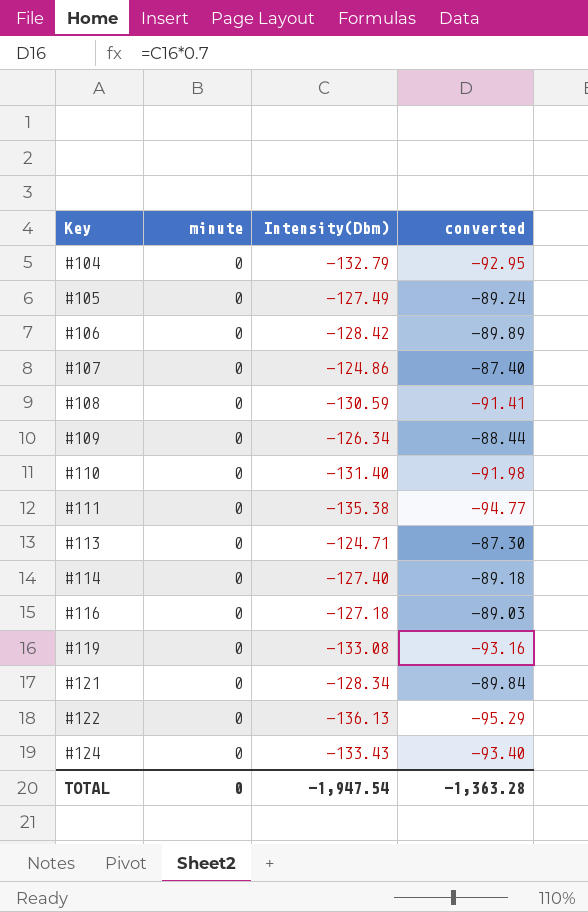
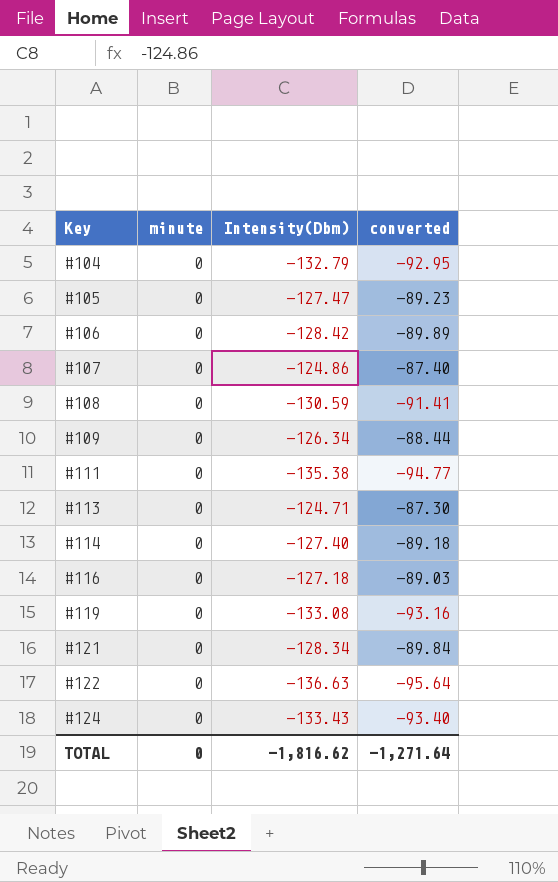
row #110: 0 | -131.40 | -91.98 -> none
#105 | Intensity(Dbm): -127.49 -> -127.47
#105 | converted: -89.24 -> -89.23
#122 | Intensity(Dbm): -136.13 -> -136.63
#122 | converted: -95.29 -> -95.64
TOTAL | Intensity(Dbm): -1,947.54 -> -1,816.62
TOTAL | converted: -1,363.28 -> -1,271.64

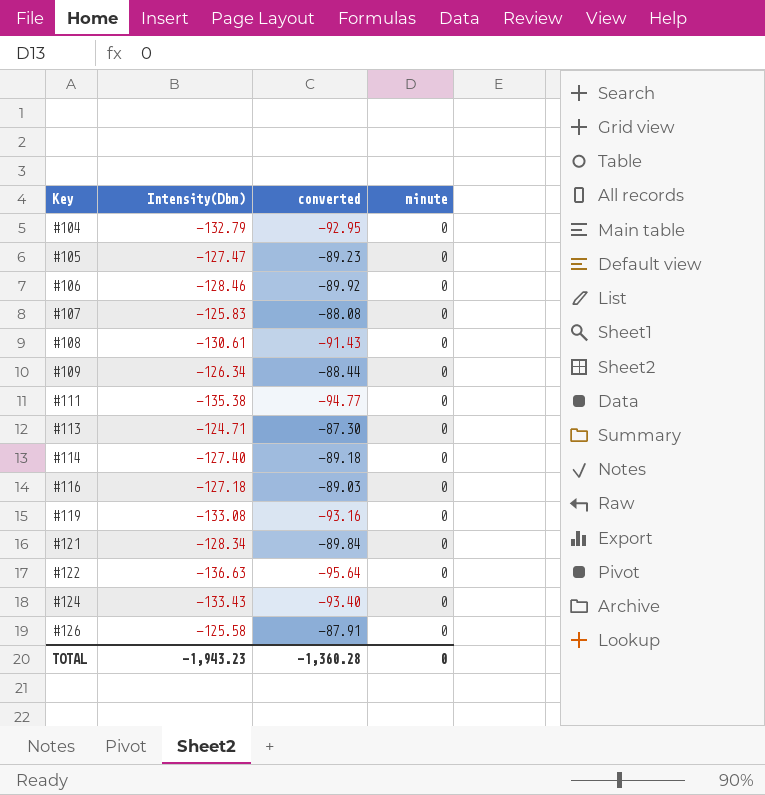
column minute | position: 2 -> 4
#106 | Intensity(Dbm): -128.42 -> -128.46
#106 | converted: -89.89 -> -89.92
#107 | Intensity(Dbm): -124.86 -> -125.83
#107 | converted: -87.40 -> -88.08
#108 | Intensity(Dbm): -130.59 -> -130.61
#108 | converted: -91.41 -> -91.43
row #126: none -> -125.58 | -87.91 | 0
TOTAL | Intensity(Dbm): -1,816.62 -> -1,943.23
TOTAL | converted: -1,271.64 -> -1,360.28

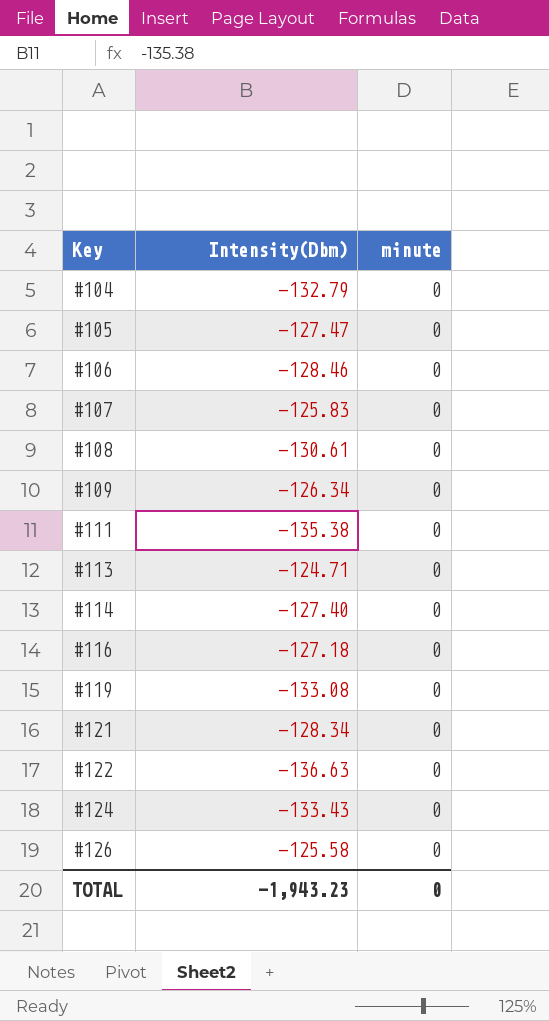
column converted | formula: [Intensity(Dbm)] * 0.7 -> none

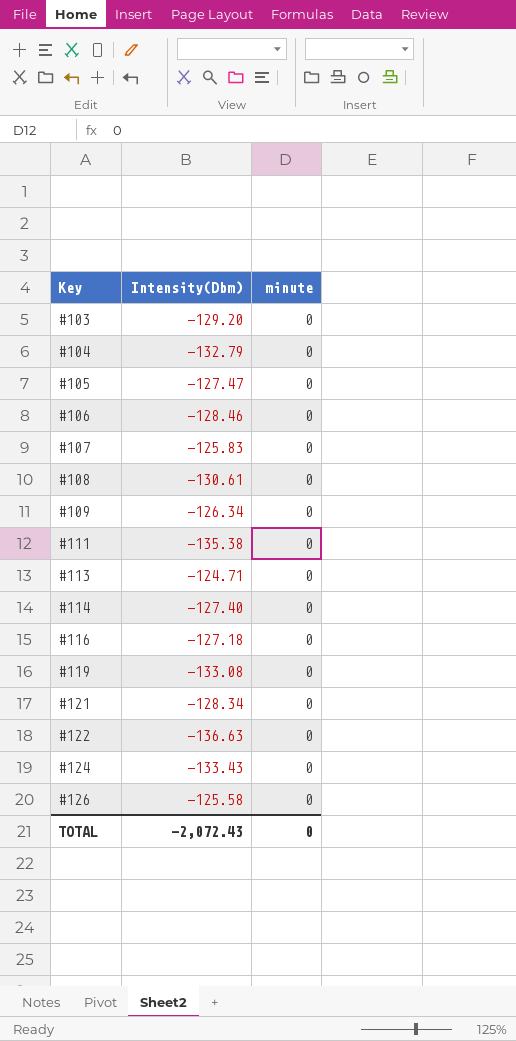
row #103: none -> -129.20 | 0
TOTAL | Intensity(Dbm): -1,943.23 -> -2,072.43

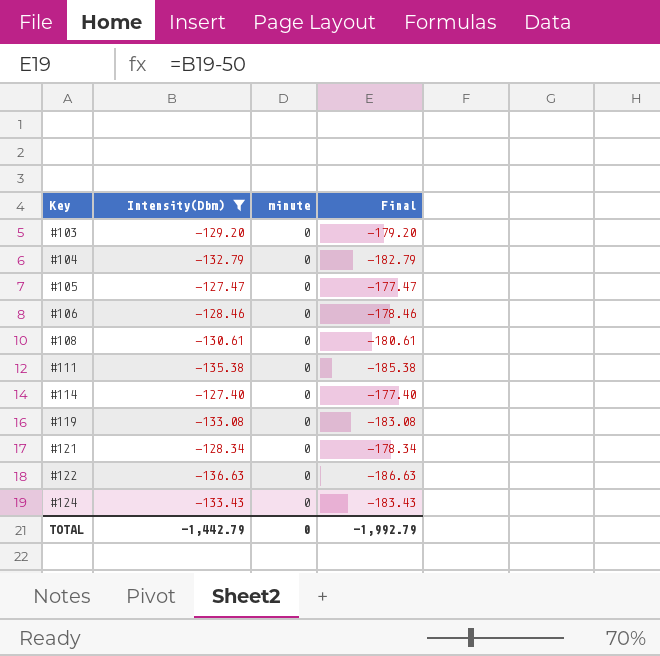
filter: none -> Intensity(Dbm) <= -127.40
column Final | formula: none -> [Intensity(Dbm)] - 50
TOTAL | Intensity(Dbm): -2,072.43 -> -1,442.79

